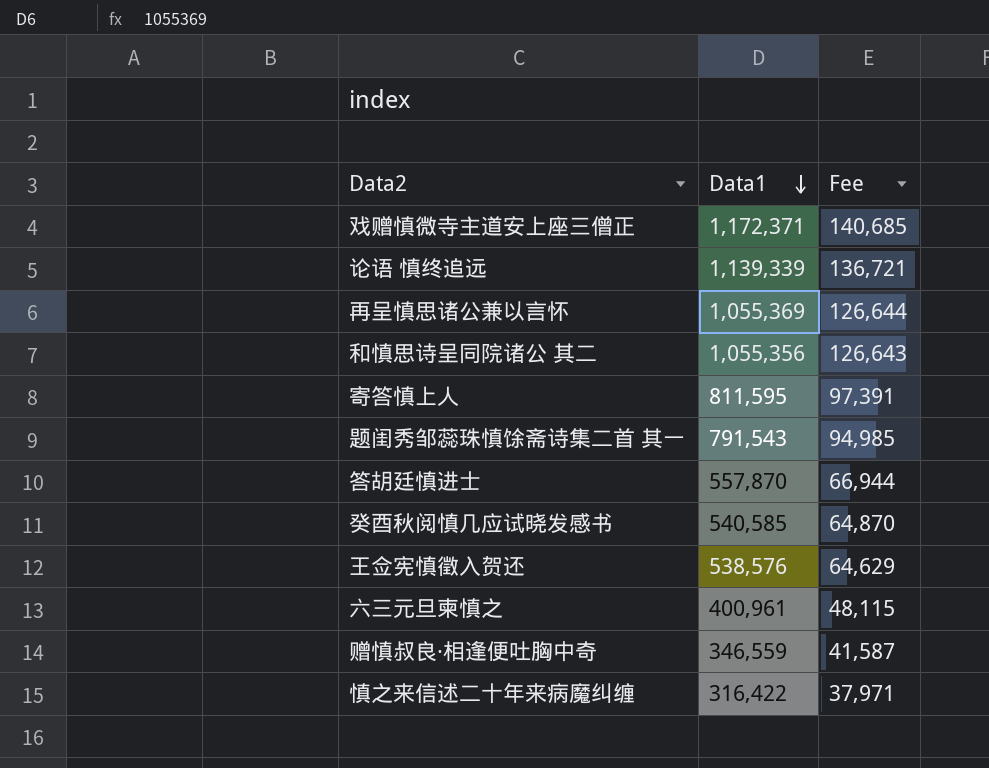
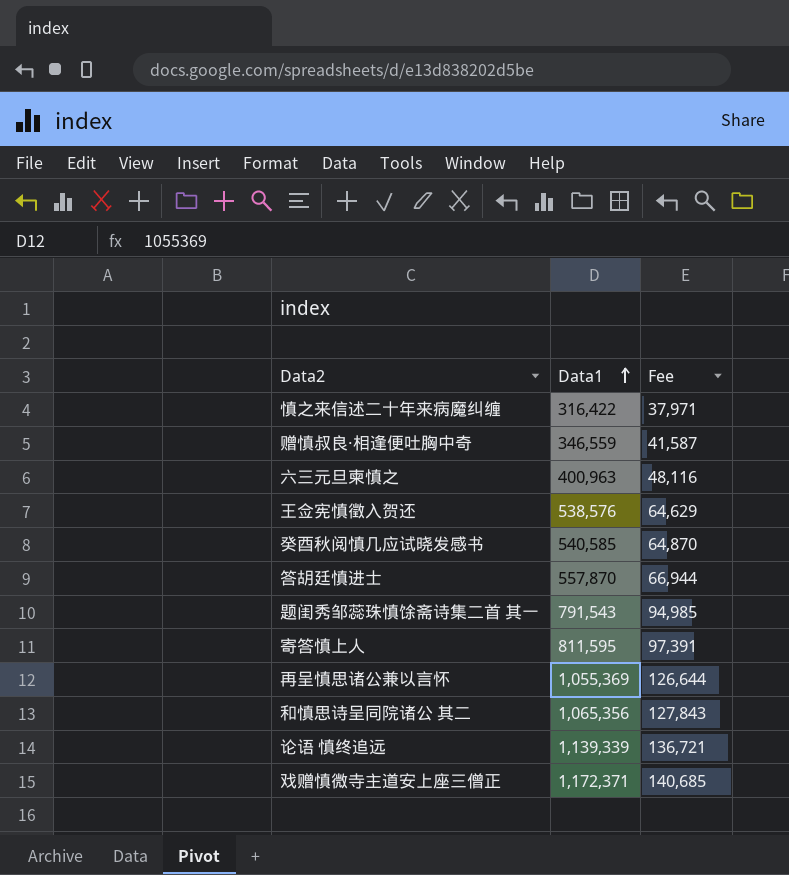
row order: Data1 descending -> Data1 ascending
六三元旦柬慎之 | Data1: 400,961 -> 400,963
六三元旦柬慎之 | Fee: 48,115 -> 48,116
和慎思诗呈同院诸公 其二 | Data1: 1,055,356 -> 1,065,356
和慎思诗呈同院诸公 其二 | Fee: 126,643 -> 127,843

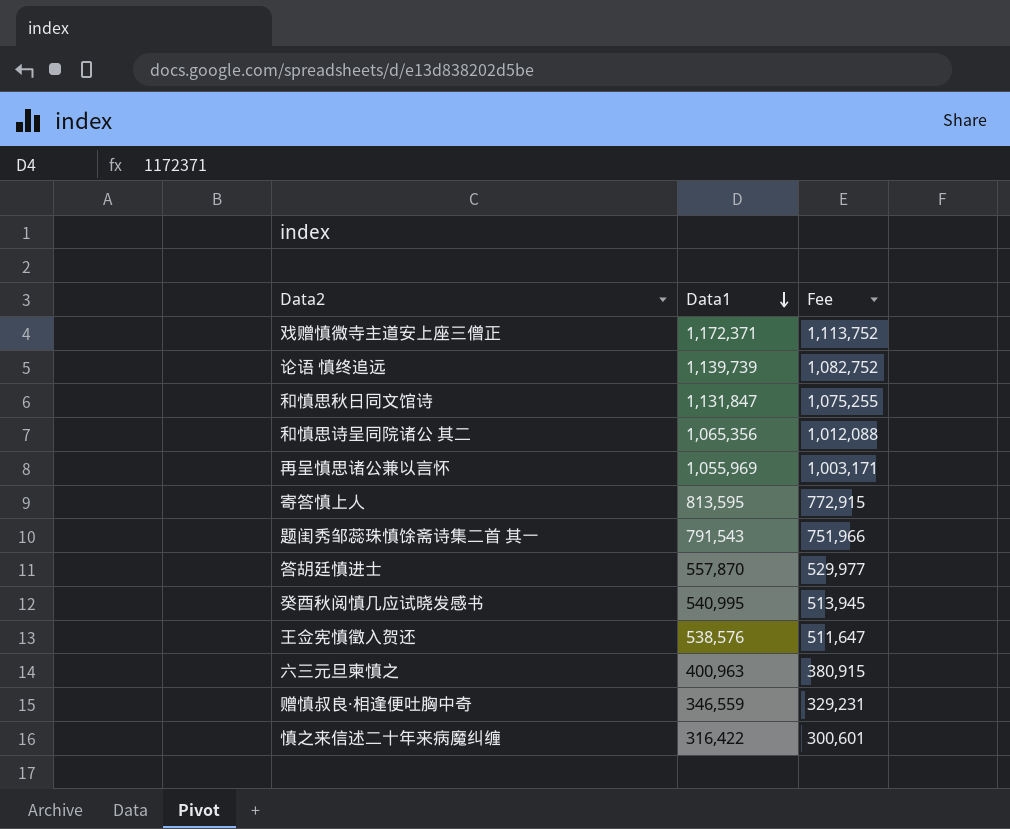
row order: Data1 ascending -> Data1 descending
column Fee | formula: [Data1] * 0.12 -> [Data1] * 0.95
论语 慎终追远 | Data1: 1,139,339 -> 1,139,739
row 和慎思秋日同文馆诗: none -> 1,131,847 | 1,075,255
再呈慎思诸公兼以言怀 | Data1: 1,055,369 -> 1,055,969
寄答慎上人 | Data1: 811,595 -> 813,595
癸酉秋阅慎几应试晓发感书 | Data1: 540,585 -> 540,995

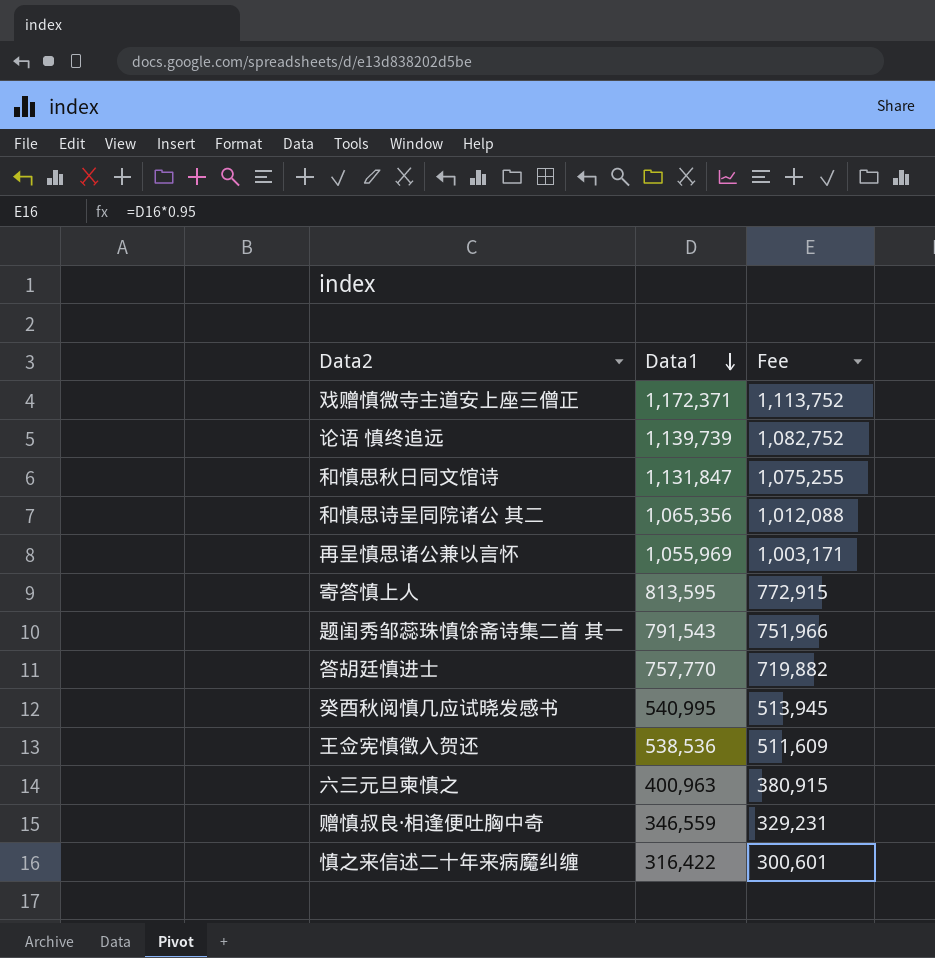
答胡廷慎进士 | Data1: 557,870 -> 757,770
答胡廷慎进士 | Fee: 529,977 -> 719,882
王佥宪慎徵入贺还 | Data1: 538,576 -> 538,536
王佥宪慎徵入贺还 | Fee: 511,647 -> 511,609

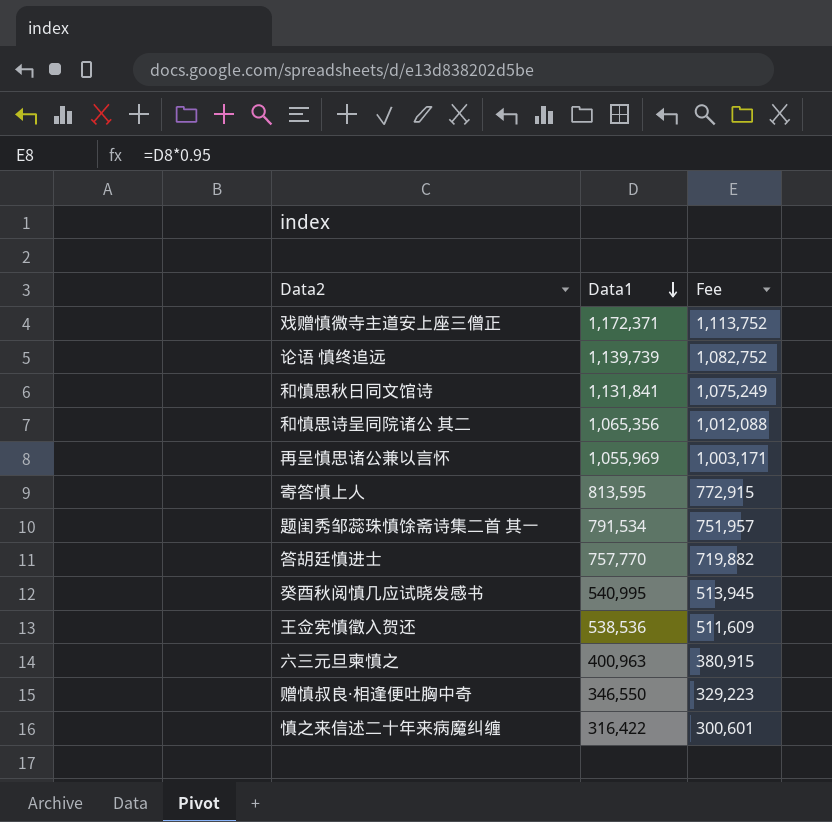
和慎思秋日同文馆诗 | Data1: 1,131,847 -> 1,131,841
和慎思秋日同文馆诗 | Fee: 1,075,255 -> 1,075,249
题闺秀邹蕊珠慎馀斋诗集二首 其一 | Data1: 791,543 -> 791,534
题闺秀邹蕊珠慎馀斋诗集二首 其一 | Fee: 751,966 -> 751,957
赠慎叔良·相逢便吐胸中奇 | Data1: 346,559 -> 346,550
赠慎叔良·相逢便吐胸中奇 | Fee: 329,231 -> 329,223

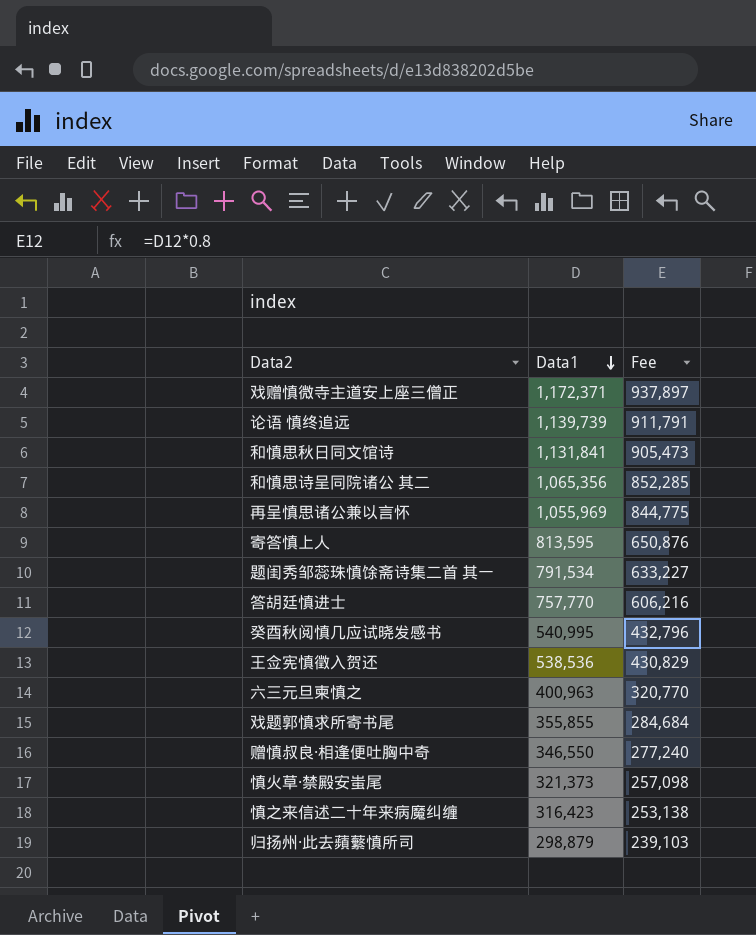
column Fee | formula: [Data1] * 0.95 -> [Data1] * 0.8
row 戏题郭慎求所寄书尾: none -> 355,855 | 284,684
row 慎火草·禁殿安蚩尾: none -> 321,373 | 257,098
慎之来信述二十年来病魔纠缠 | Data1: 316,422 -> 316,423
row 归扬州·此去蘋蘩慎所司: none -> 298,879 | 239,103

